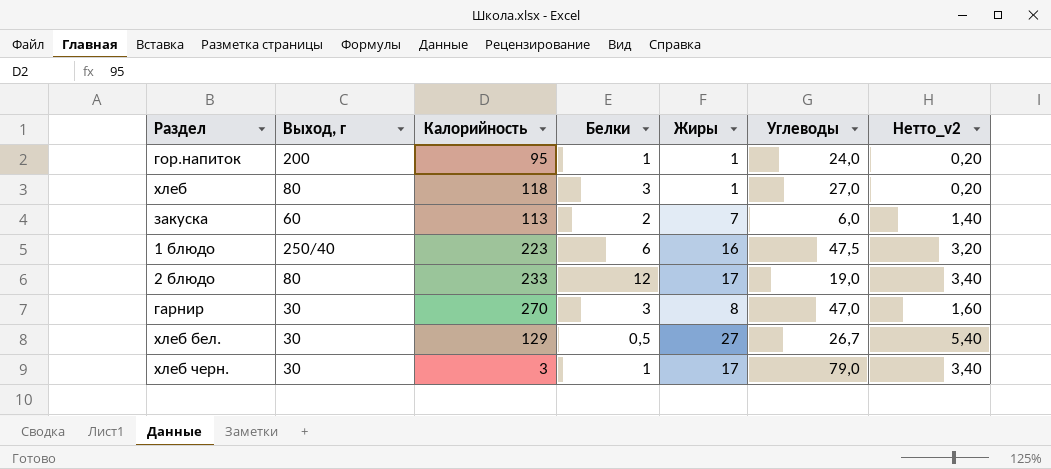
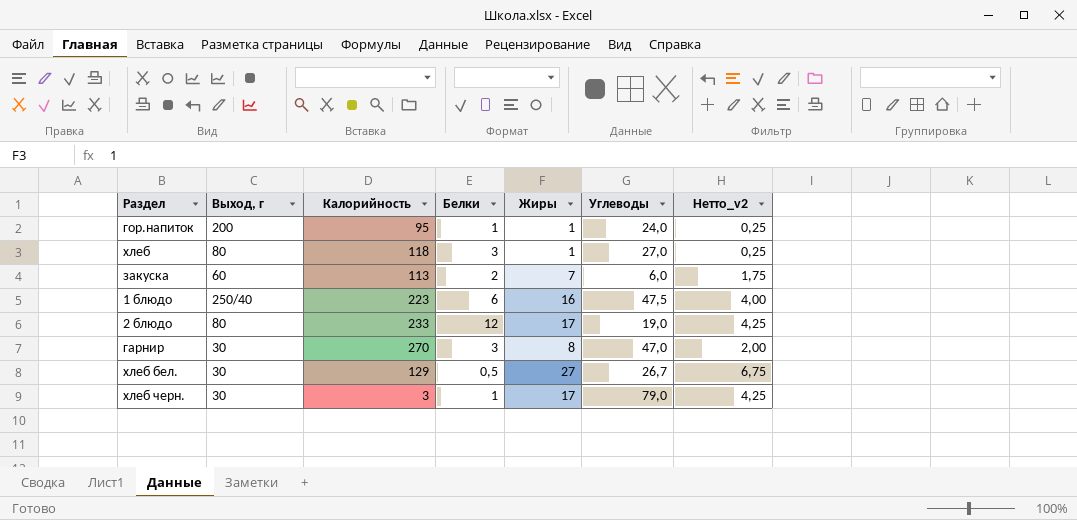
column Нетто_v2 | formula: [Жиры] * 0,2 -> [Жиры] * 0,25

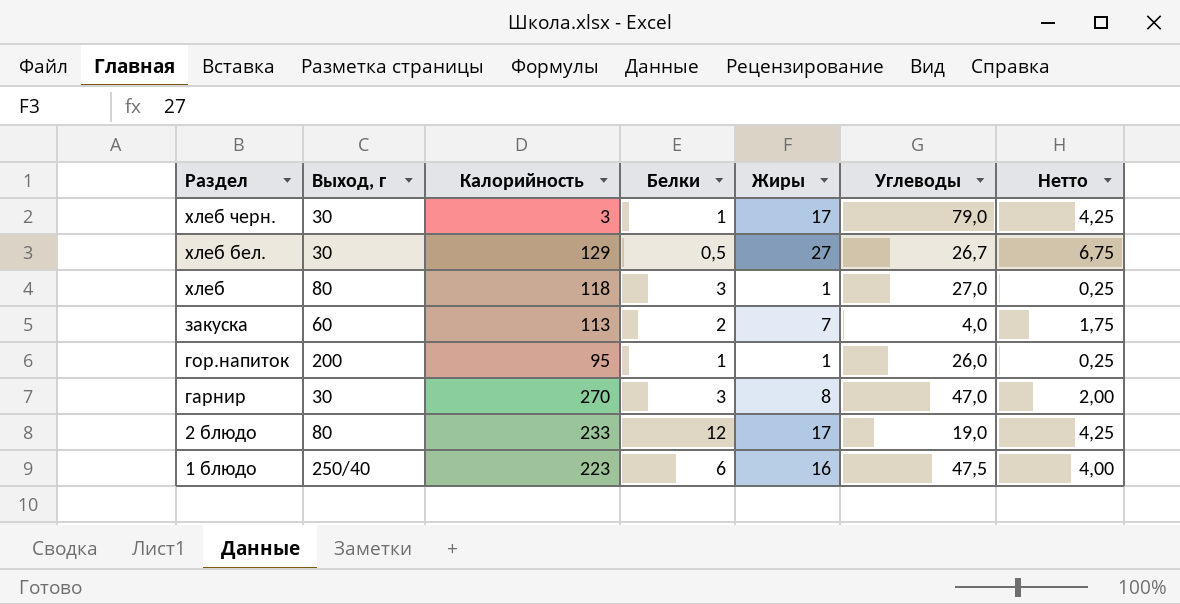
row order: none -> Раздел descending
column name: Нетто_v2 -> Нетто
закуска | Углеводы: 6,0 -> 4,0
гор.напиток | Углеводы: 24,0 -> 26,0

